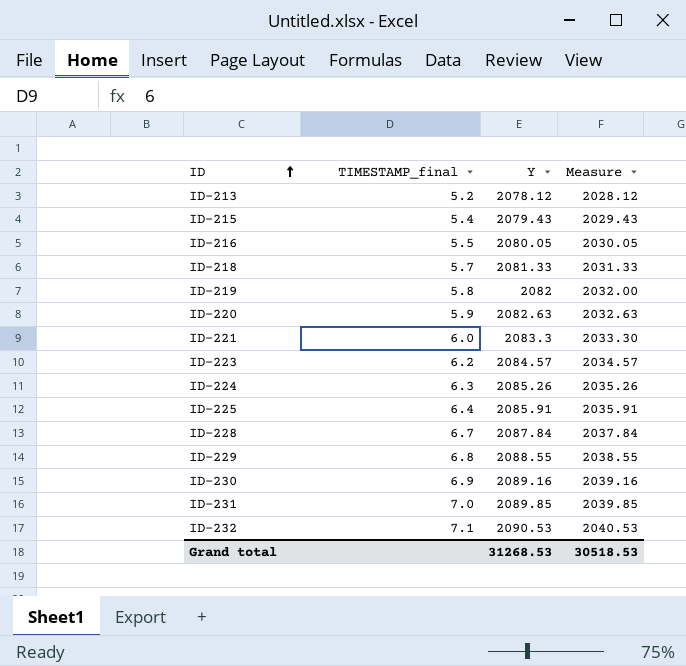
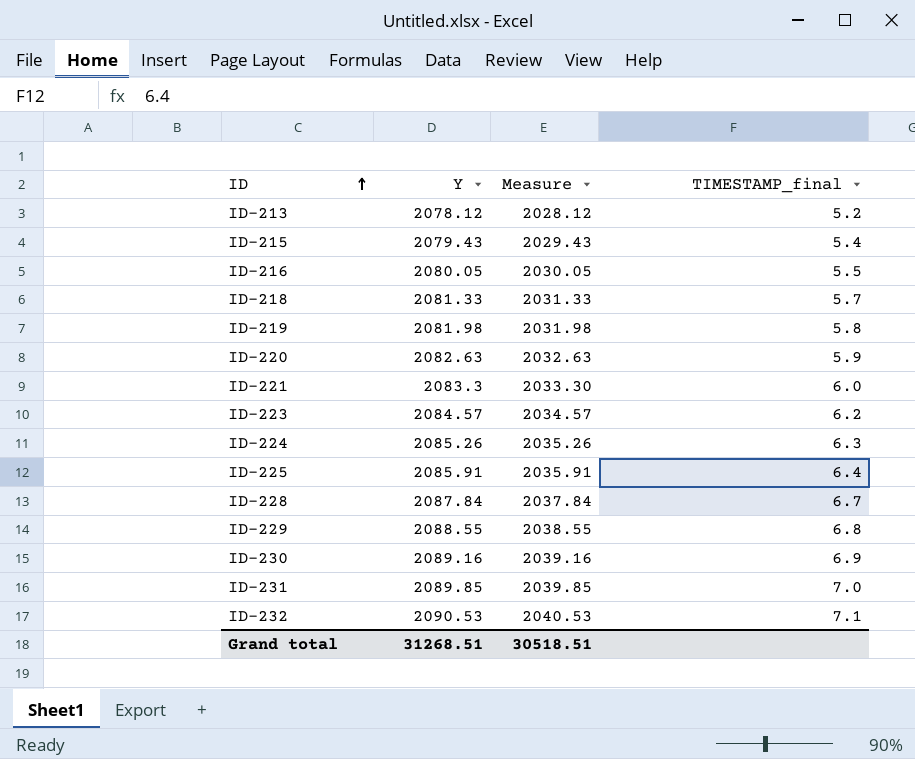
column TIMESTAMP_final | position: 2 -> 4
ID-219 | Y: 2082 -> 2081.98
ID-219 | Measure: 2032.00 -> 2031.98
Grand total | Y: 31268.53 -> 31268.51
Grand total | Measure: 30518.53 -> 30518.51

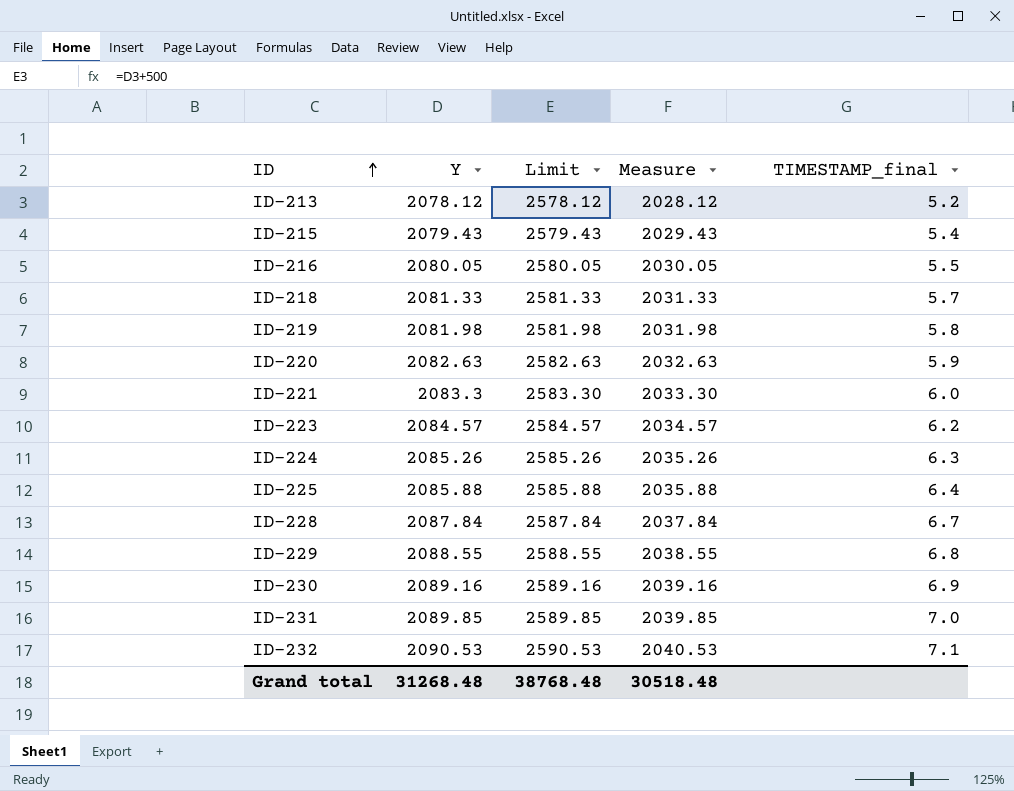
column Limit | formula: none -> [Y] + 500
ID-225 | Y: 2085.91 -> 2085.88
ID-225 | Measure: 2035.91 -> 2035.88
Grand total | Y: 31268.51 -> 31268.48
Grand total | Measure: 30518.51 -> 30518.48

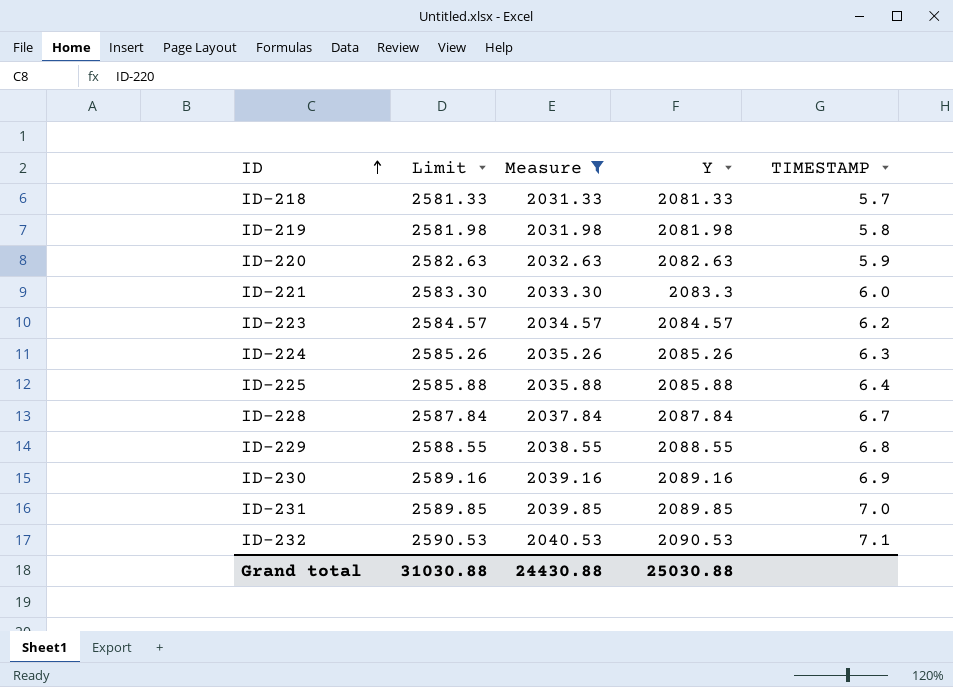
filter: none -> Measure >= 2031.33
column Y | position: 2 -> 4
column name: TIMESTAMP_final -> TIMESTAMP
Grand total | Limit: 38768.48 -> 31030.88
Grand total | Measure: 30518.48 -> 24430.88
Grand total | Y: 31268.48 -> 25030.88

